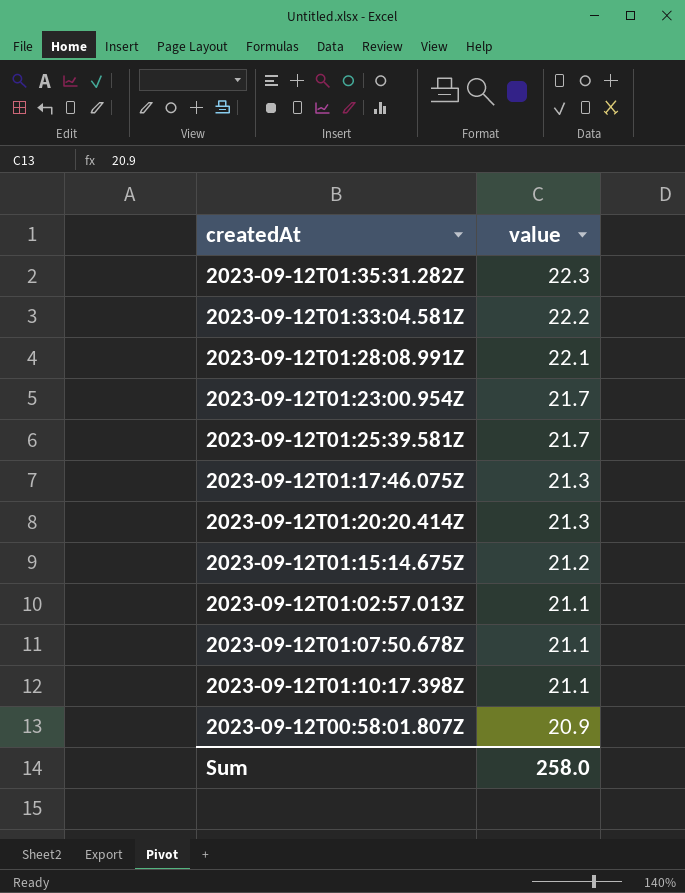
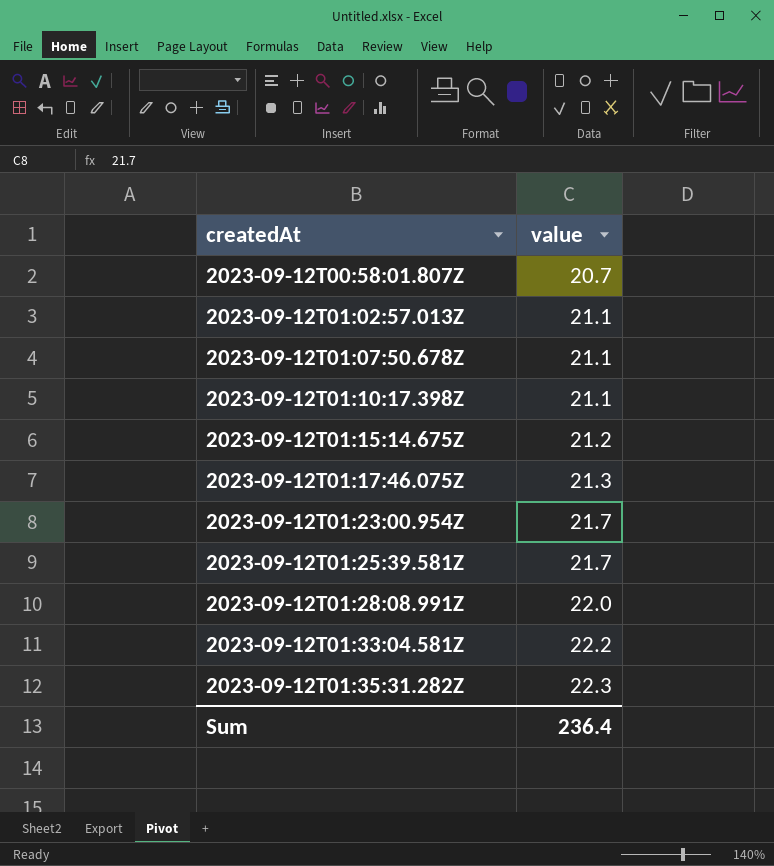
row order: value descending -> createdAt ascending
row 2023-09-12T01:20:20.414Z: 21.3 -> none
2023-09-12T00:58:01.807Z | value: 20.9 -> 20.7
2023-09-12T01:28:08.991Z | value: 22.1 -> 22.0
Sum | value: 258.0 -> 236.4

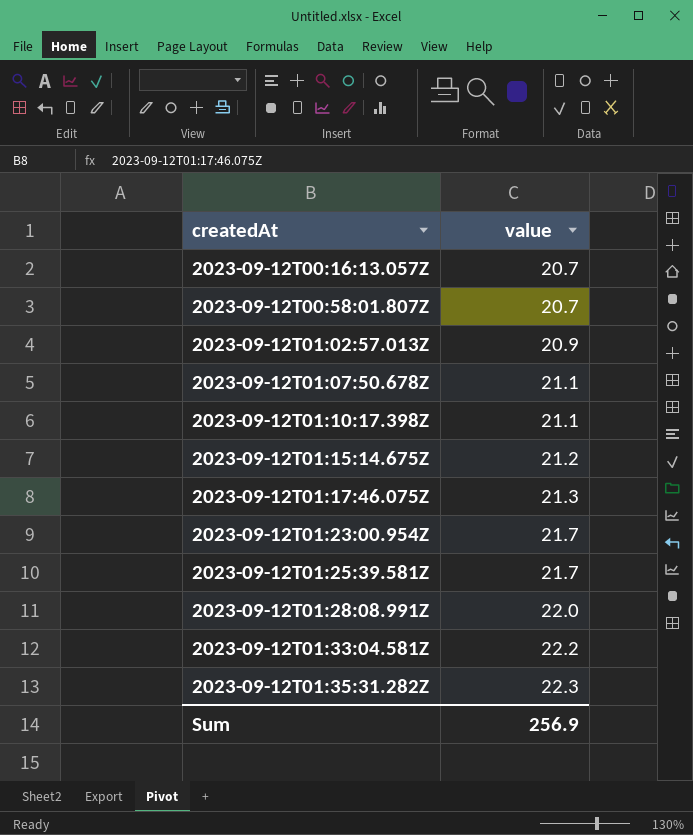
row 2023-09-12T00:16:13.057Z: none -> 20.7
2023-09-12T01:02:57.013Z | value: 21.1 -> 20.9
Sum | value: 236.4 -> 256.9

